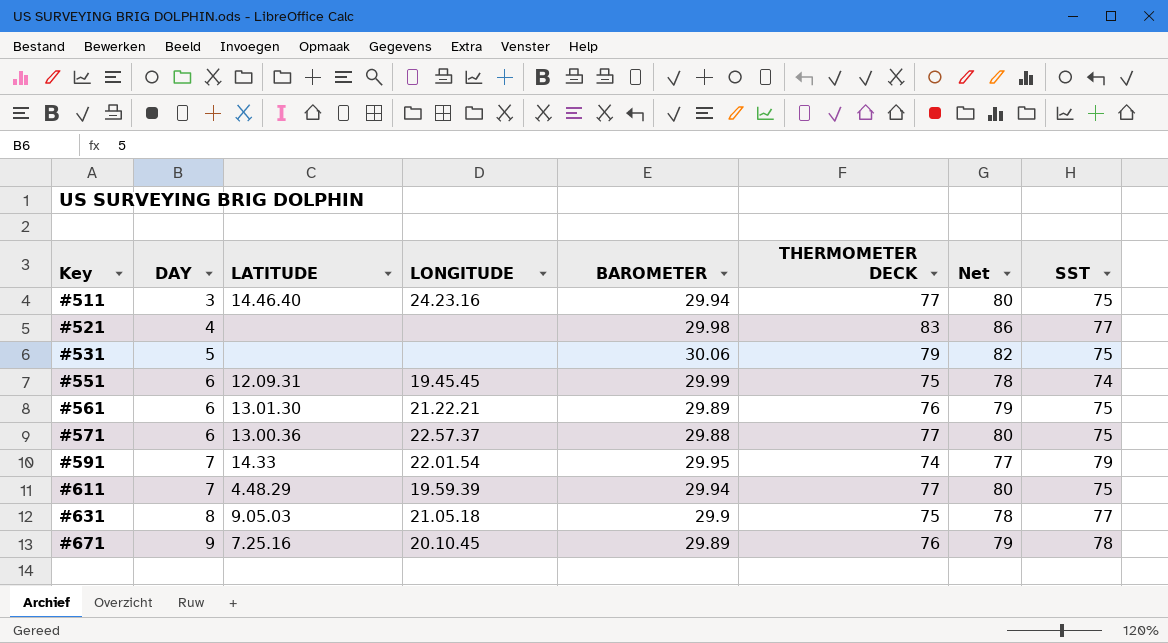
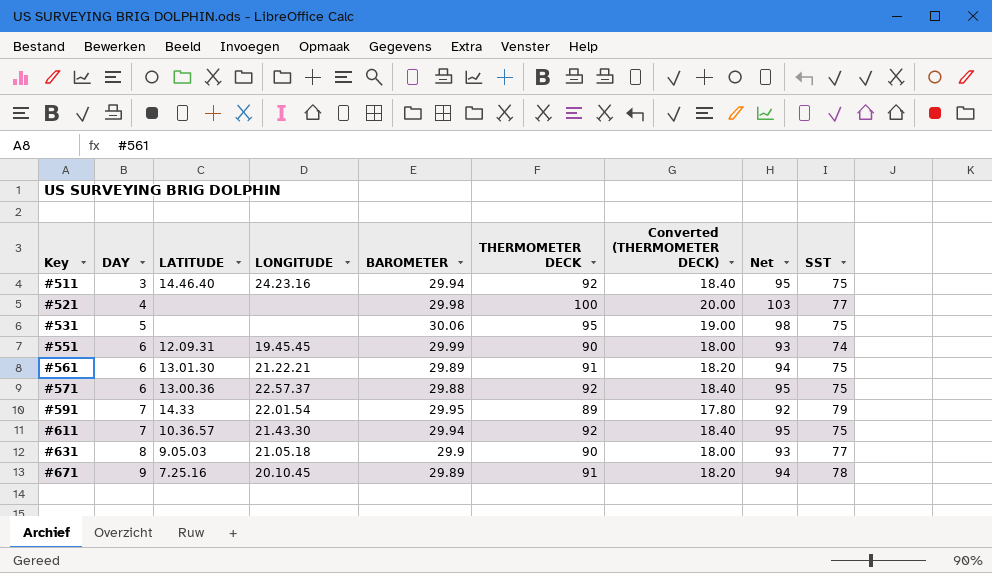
column Converted (THERMOMETER DECK) | formula: none -> [THERMOMETER DECK] * 0.2
#511 | THERMOMETER DECK: 77 -> 92
#511 | Net: 80 -> 95
#521 | THERMOMETER DECK: 83 -> 100
#521 | Net: 86 -> 103
#531 | THERMOMETER DECK: 79 -> 95
#531 | Net: 82 -> 98
#551 | THERMOMETER DECK: 75 -> 90
#551 | Net: 78 -> 93
#561 | THERMOMETER DECK: 76 -> 91
#561 | Net: 79 -> 94
#571 | THERMOMETER DECK: 77 -> 92
#571 | Net: 80 -> 95
#591 | THERMOMETER DECK: 74 -> 89
#591 | Net: 77 -> 92
#611 | LATITUDE: 4.48.29 -> 10.36.57
#611 | LONGITUDE: 19.59.39 -> 21.43.30
#611 | THERMOMETER DECK: 77 -> 92
#611 | Net: 80 -> 95
#631 | THERMOMETER DECK: 75 -> 90
#631 | Net: 78 -> 93
#671 | THERMOMETER DECK: 76 -> 91
#671 | Net: 79 -> 94

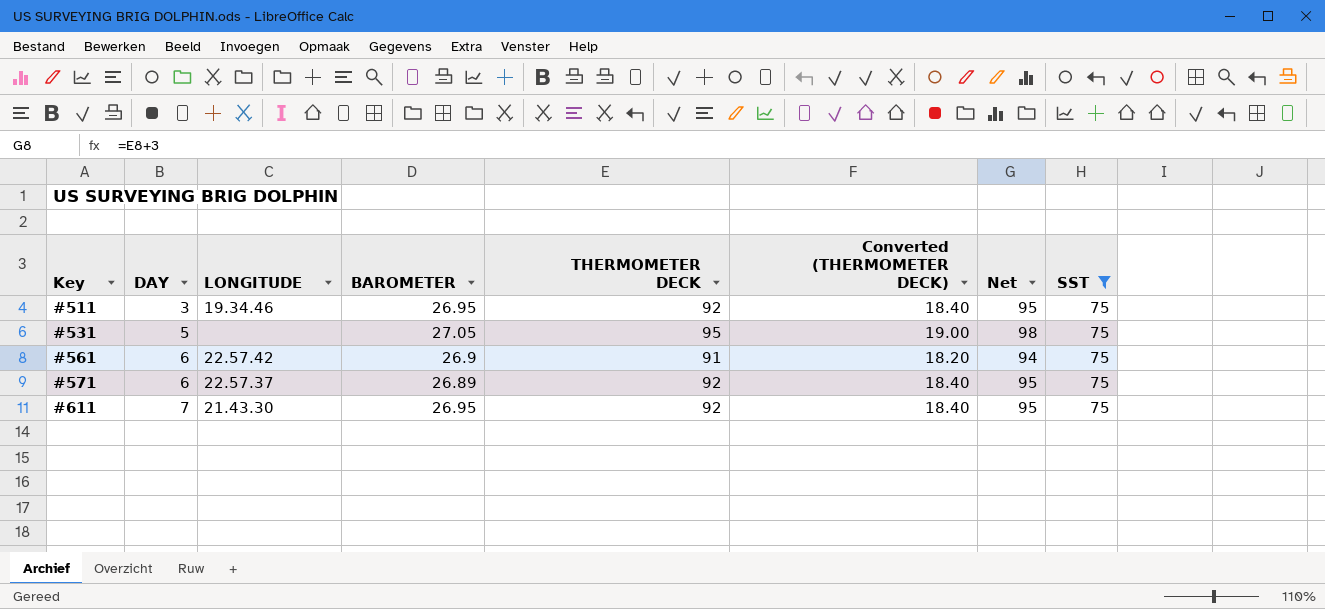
filter: none -> SST = 75
column LATITUDE | position: 3 -> none
#511 | LONGITUDE: 24.23.16 -> 19.34.46
#511 | BAROMETER: 29.94 -> 26.95
#531 | BAROMETER: 30.06 -> 27.05
#561 | LONGITUDE: 21.22.21 -> 22.57.42
#561 | BAROMETER: 29.89 -> 26.9
#571 | BAROMETER: 29.88 -> 26.89
#611 | BAROMETER: 29.94 -> 26.95

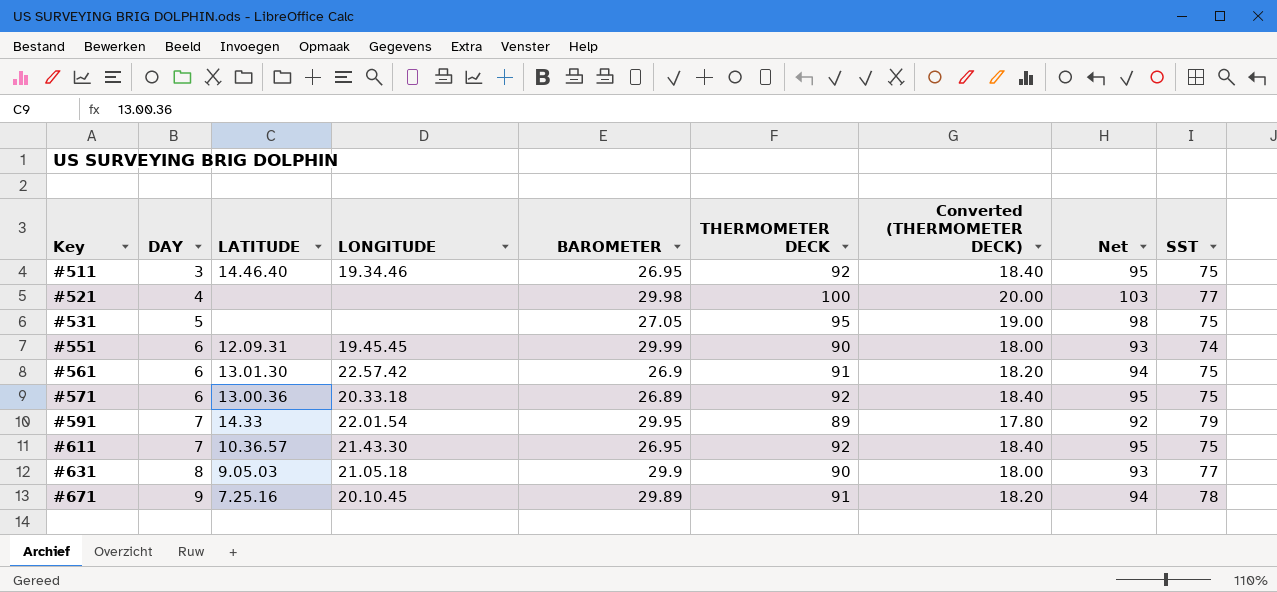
filter: SST = 75 -> none
column LATITUDE | position: none -> 3
#571 | LONGITUDE: 22.57.37 -> 20.33.18

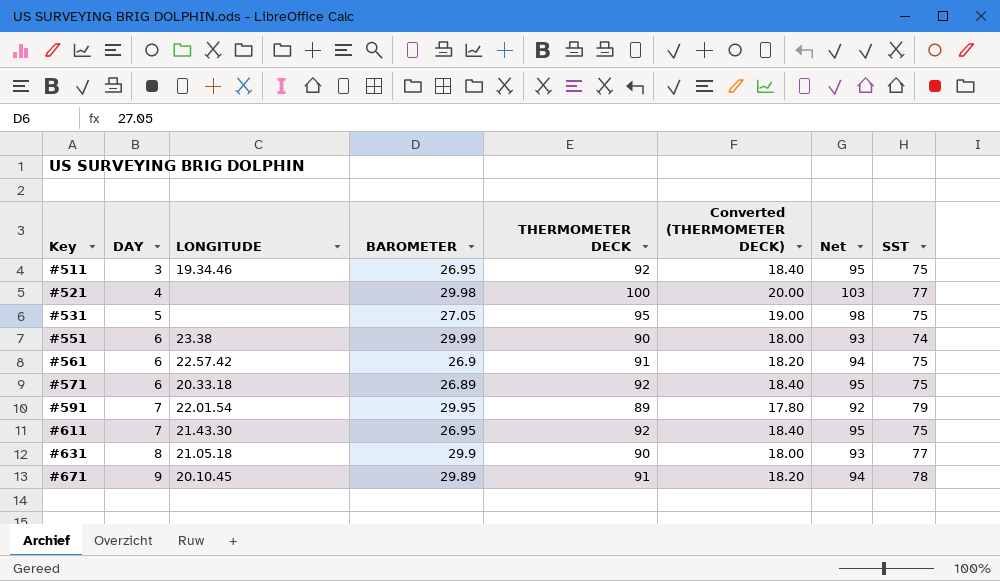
column LATITUDE | position: 3 -> none
#551 | LONGITUDE: 19.45.45 -> 23.38

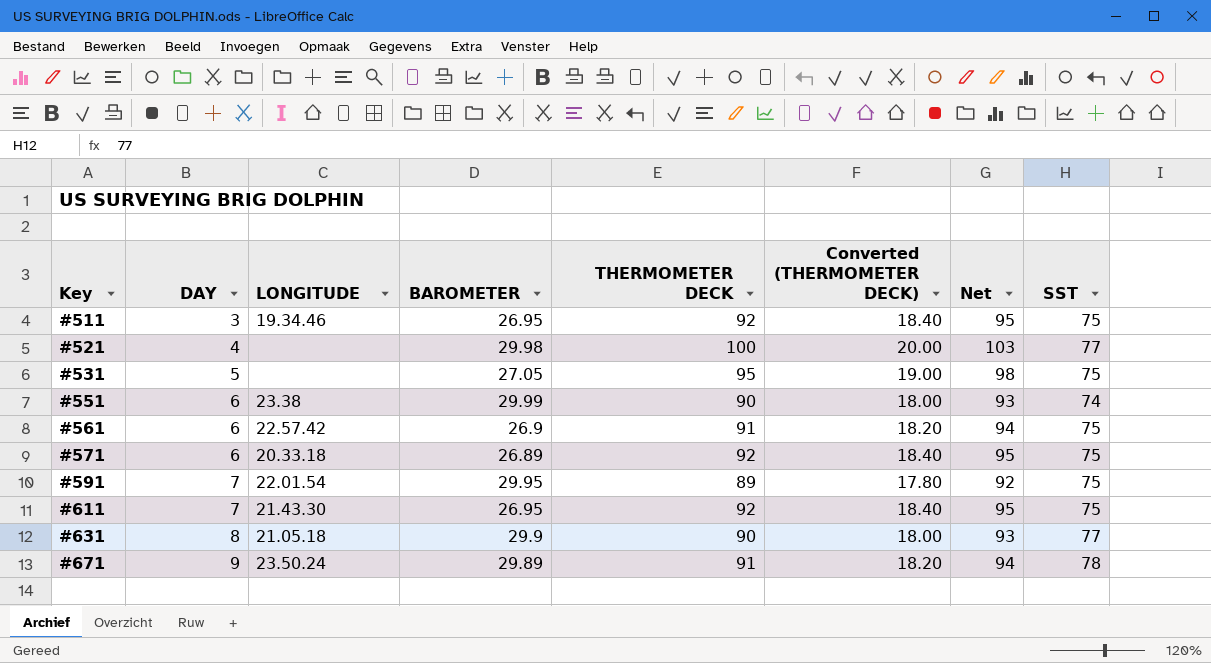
#591 | SST: 79 -> 75
#671 | LONGITUDE: 20.10.45 -> 23.50.24

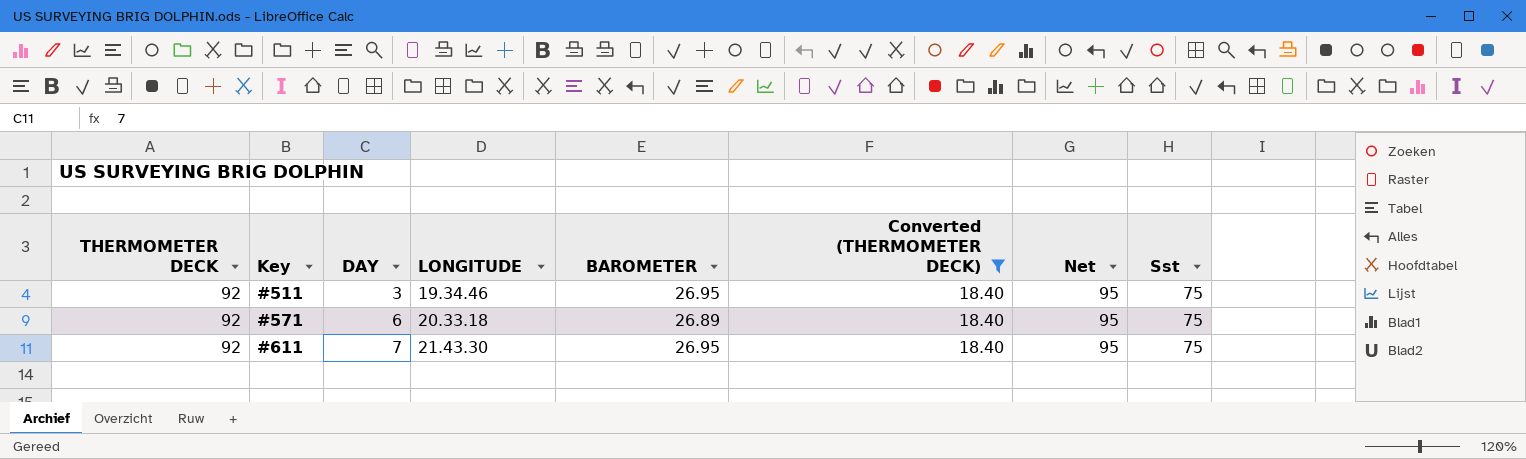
filter: none -> Converted (THERMOMETER DECK) = 18.40
column THERMOMETER DECK | position: 5 -> 1
column name: SST -> Sst

